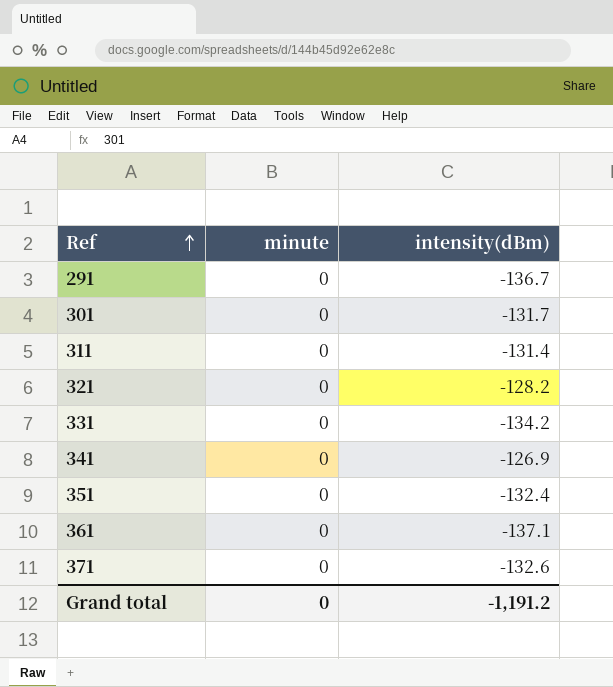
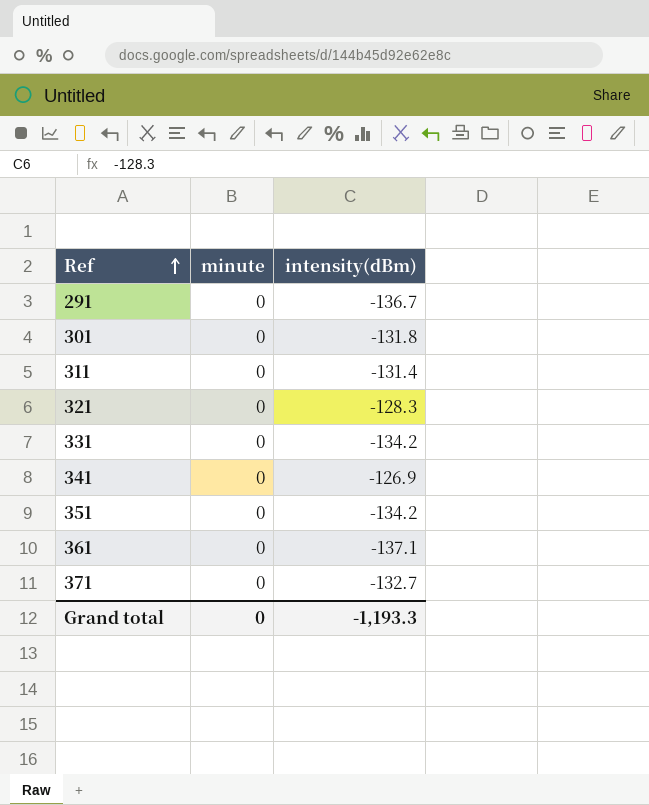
301 | intensity(dBm): -131.7 -> -131.8
321 | intensity(dBm): -128.2 -> -128.3
351 | intensity(dBm): -132.4 -> -134.2
371 | intensity(dBm): -132.6 -> -132.7
Grand total | intensity(dBm): -1,191.2 -> -1,193.3

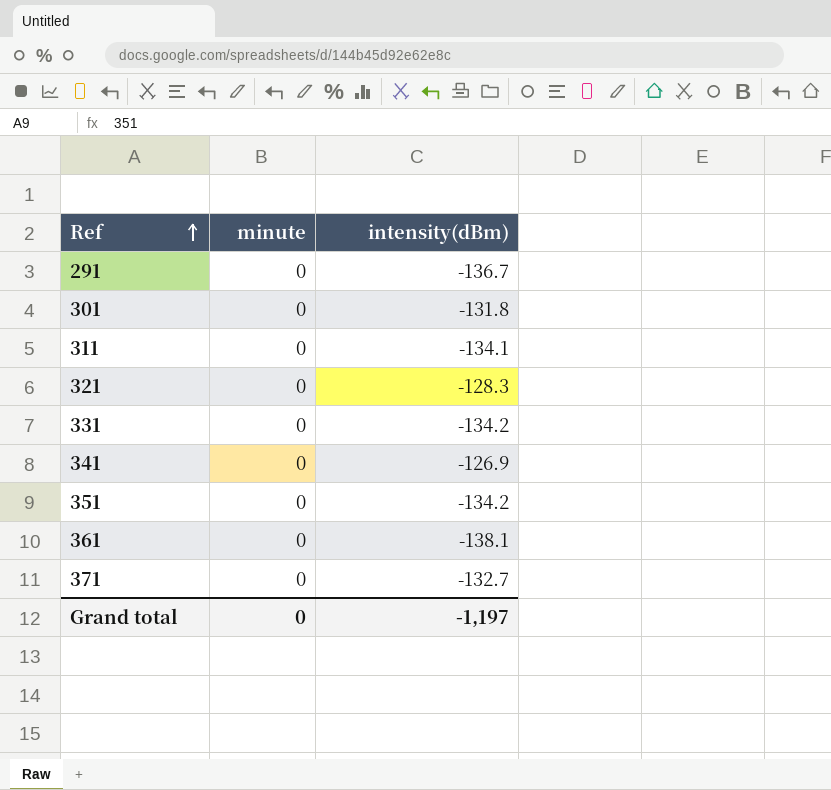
311 | intensity(dBm): -131.4 -> -134.1
361 | intensity(dBm): -137.1 -> -138.1
Grand total | intensity(dBm): -1,193.3 -> -1,197

